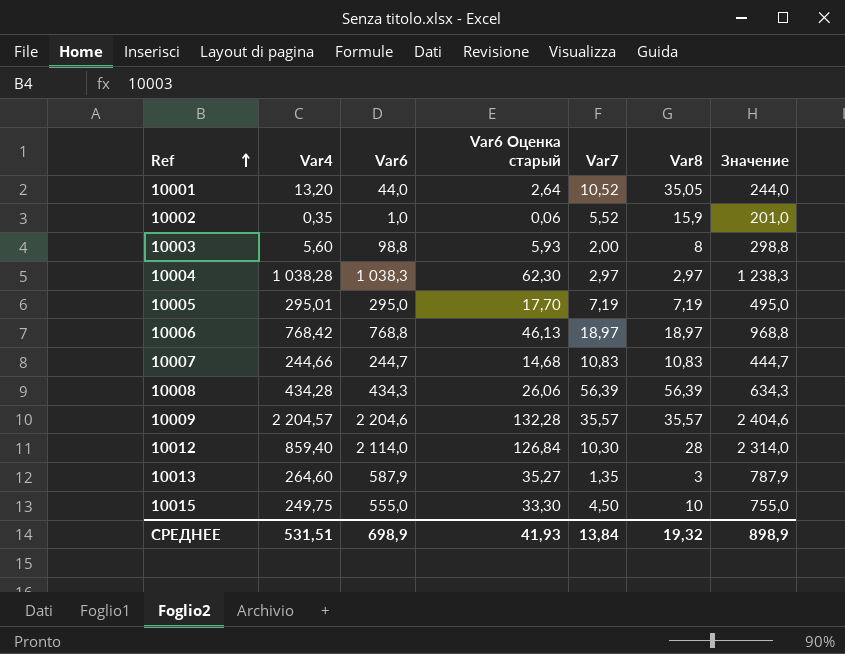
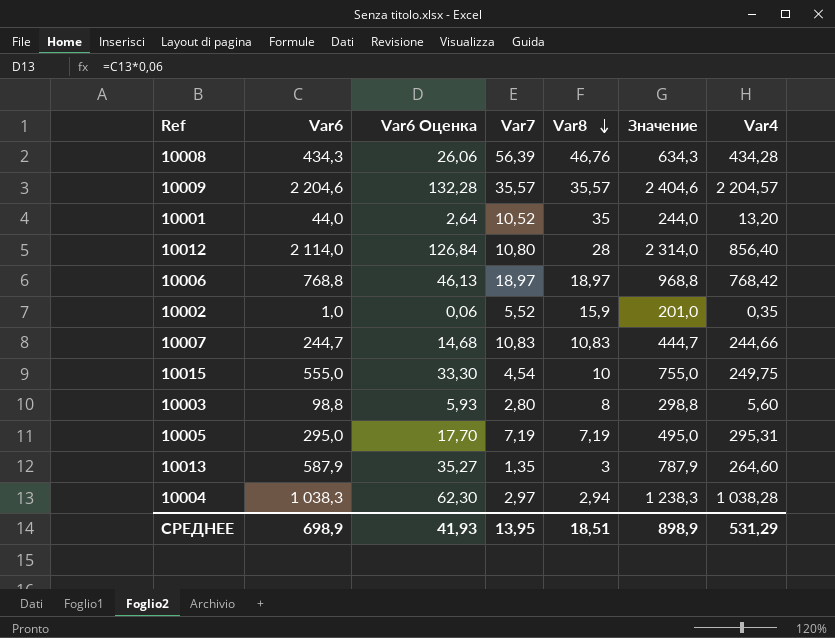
row order: Ref ascending -> Var8 descending
column name: Var6 Оценка старый -> Var6 Оценка
column Var4 | position: 2 -> 7
10008 | Var8: 56,39 -> 46,76
10001 | Var8: 35,05 -> 35
10012 | Var7: 10,30 -> 10,80
10012 | Var4: 859,40 -> 856,40
10015 | Var7: 4,50 -> 4,54
10003 | Var7: 2,00 -> 2,80
10005 | Var4: 295,01 -> 295,31
10004 | Var8: 2,97 -> 2,94
СРЕДНЕЕ | Var7: 13,84 -> 13,95
СРЕДНЕЕ | Var8: 19,32 -> 18,51
СРЕДНЕЕ | Var4: 531,51 -> 531,29

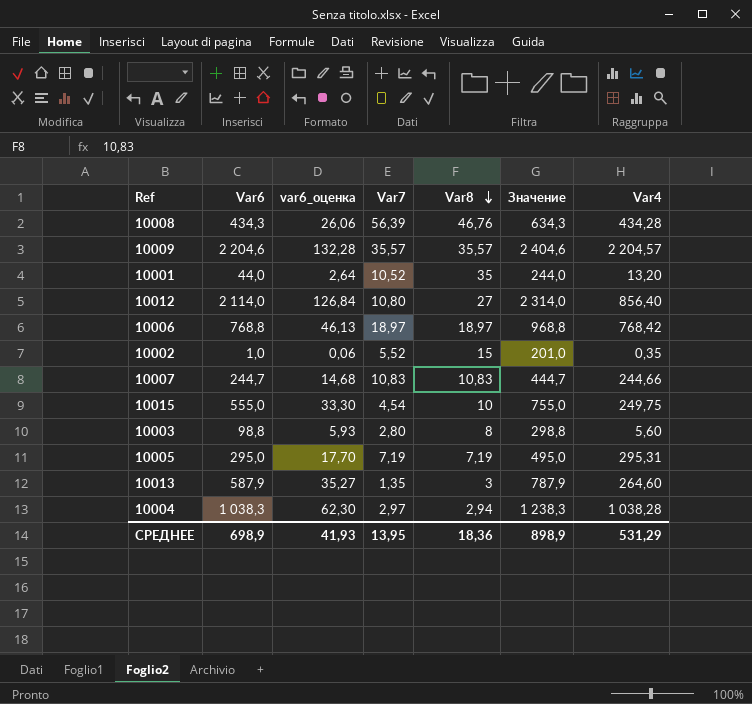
column name: Var6 Оценка -> var6_оценка
10012 | Var8: 28 -> 27
10002 | Var8: 15,9 -> 15
СРЕДНЕЕ | Var8: 18,51 -> 18,36

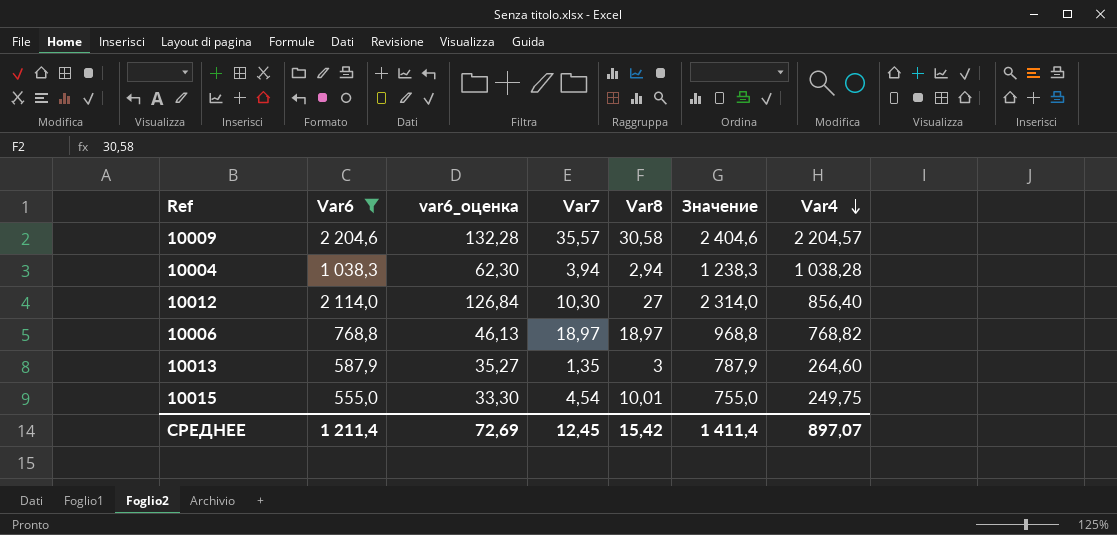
filter: none -> Var6 >= 555,0
row order: Var8 descending -> Var4 descending
10009 | Var8: 35,57 -> 30,58
10004 | Var7: 2,97 -> 3,94
10012 | Var7: 10,80 -> 10,30
10006 | Var4: 768,42 -> 768,82
10015 | Var8: 10 -> 10,01
СРЕДНЕЕ | Var6: 698,9 -> 1 211,4
СРЕДНЕЕ | var6_оценка: 41,93 -> 72,69
СРЕДНЕЕ | Var7: 13,95 -> 12,45
СРЕДНЕЕ | Var8: 18,36 -> 15,42
СРЕДНЕЕ | Значение: 898,9 -> 1 411,4
СРЕДНЕЕ | Var4: 531,29 -> 897,07

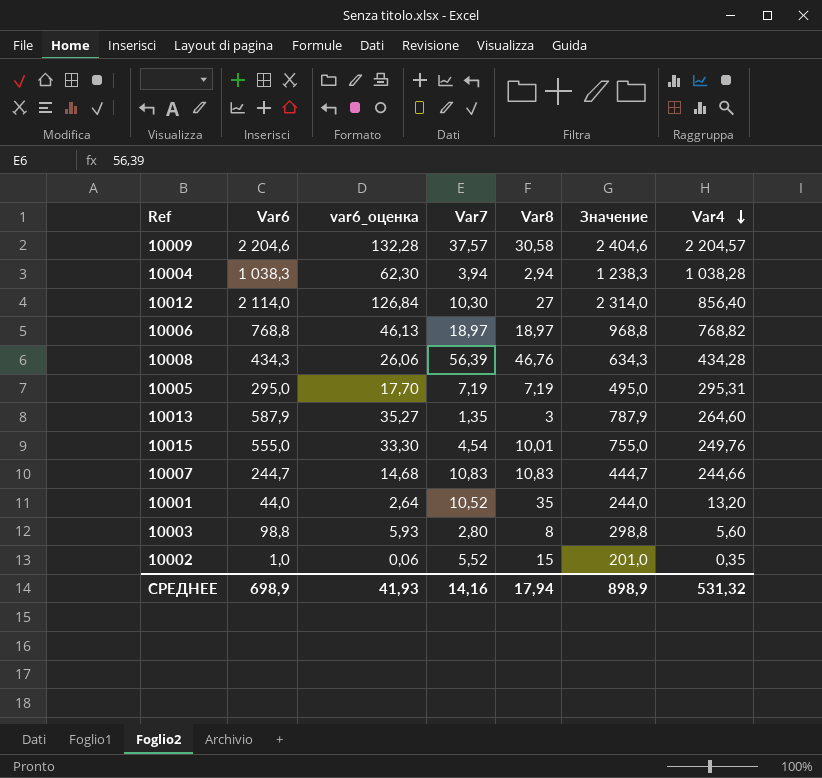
filter: Var6 >= 555,0 -> none
10009 | Var7: 35,57 -> 37,57
10015 | Var4: 249,75 -> 249,76
СРЕДНЕЕ | Var6: 1 211,4 -> 698,9
СРЕДНЕЕ | var6_оценка: 72,69 -> 41,93
СРЕДНЕЕ | Var7: 12,45 -> 14,16
СРЕДНЕЕ | Var8: 15,42 -> 17,94
СРЕДНЕЕ | Значение: 1 411,4 -> 898,9
СРЕДНЕЕ | Var4: 897,07 -> 531,32

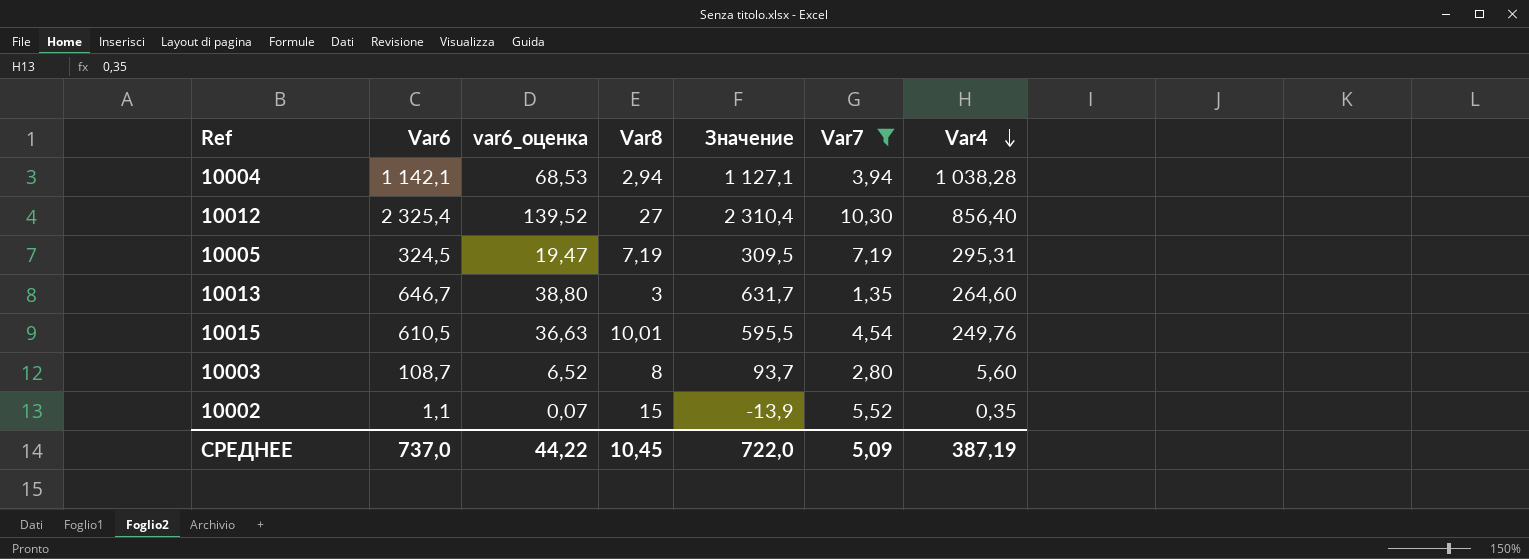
filter: none -> Var7 <= 10,30
column Значение | formula: [Var6] + 200 -> [Var6] - 15
column Var7 | position: 4 -> 6
10004 | Var6: 1 038,3 -> 1 142,1
10004 | var6_оценка: 62,30 -> 68,53
10012 | Var6: 2 114,0 -> 2 325,4
10012 | var6_оценка: 126,84 -> 139,52
10005 | Var6: 295,0 -> 324,5
10005 | var6_оценка: 17,70 -> 19,47
10013 | Var6: 587,9 -> 646,7
10013 | var6_оценка: 35,27 -> 38,80
10015 | Var6: 555,0 -> 610,5
10015 | var6_оценка: 33,30 -> 36,63
10003 | Var6: 98,8 -> 108,7
10003 | var6_оценка: 5,93 -> 6,52
10002 | Var6: 1,0 -> 1,1
10002 | var6_оценка: 0,06 -> 0,07
СРЕДНЕЕ | Var6: 698,9 -> 737,0
СРЕДНЕЕ | var6_оценка: 41,93 -> 44,22
СРЕДНЕЕ | Var8: 17,94 -> 10,45
СРЕДНЕЕ | Значение: 898,9 -> 722,0
СРЕДНЕЕ | Var7: 14,16 -> 5,09
СРЕДНЕЕ | Var4: 531,32 -> 387,19

